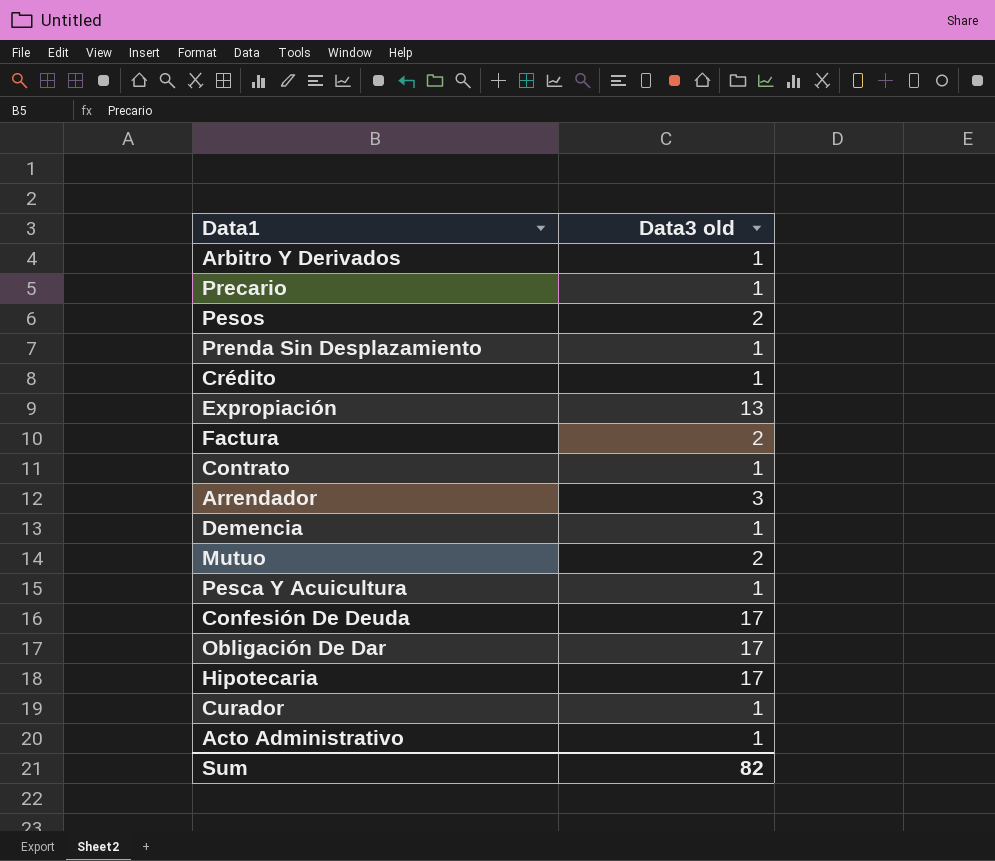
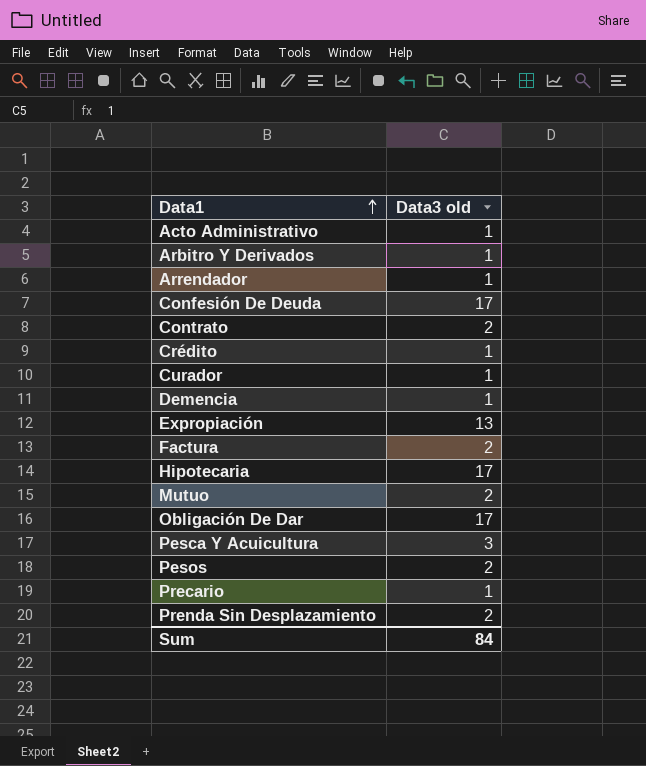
row order: none -> Data1 ascending
Arrendador | Data3 old: 3 -> 1
Contrato | Data3 old: 1 -> 2
Pesca Y Acuicultura | Data3 old: 1 -> 3
Prenda Sin Desplazamiento | Data3 old: 1 -> 2
Sum | Data3 old: 82 -> 84

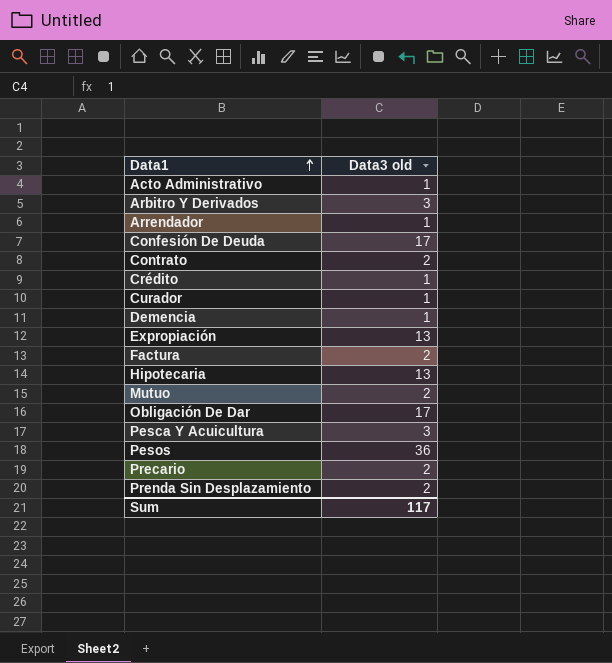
Arbitro Y Derivados | Data3 old: 1 -> 3
Hipotecaria | Data3 old: 17 -> 13
Pesos | Data3 old: 2 -> 36
Precario | Data3 old: 1 -> 2
Sum | Data3 old: 84 -> 117

